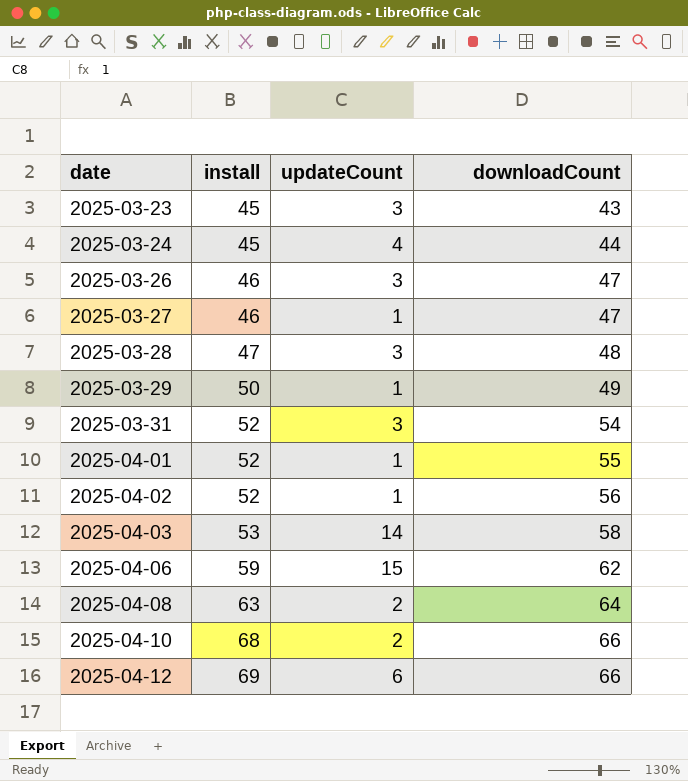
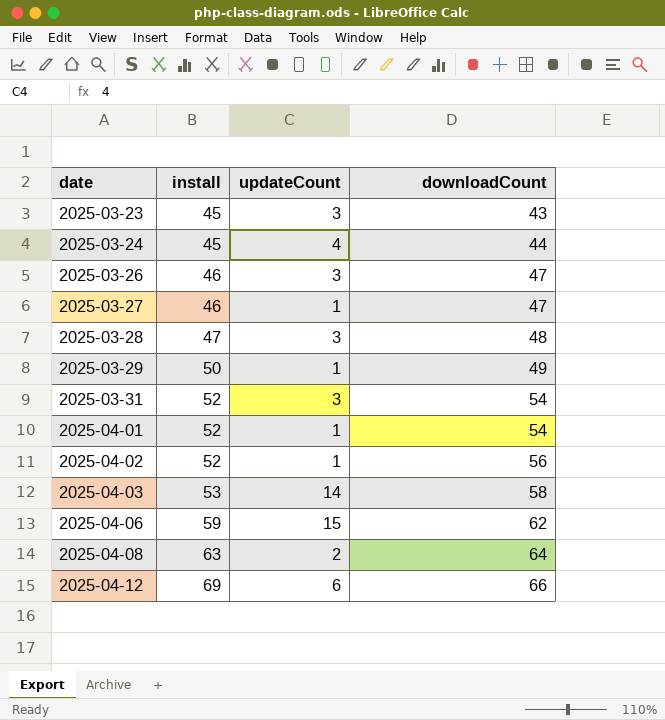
row 2025-04-10: 68 | 2 | 66 -> none
2025-04-01 | downloadCount: 55 -> 54

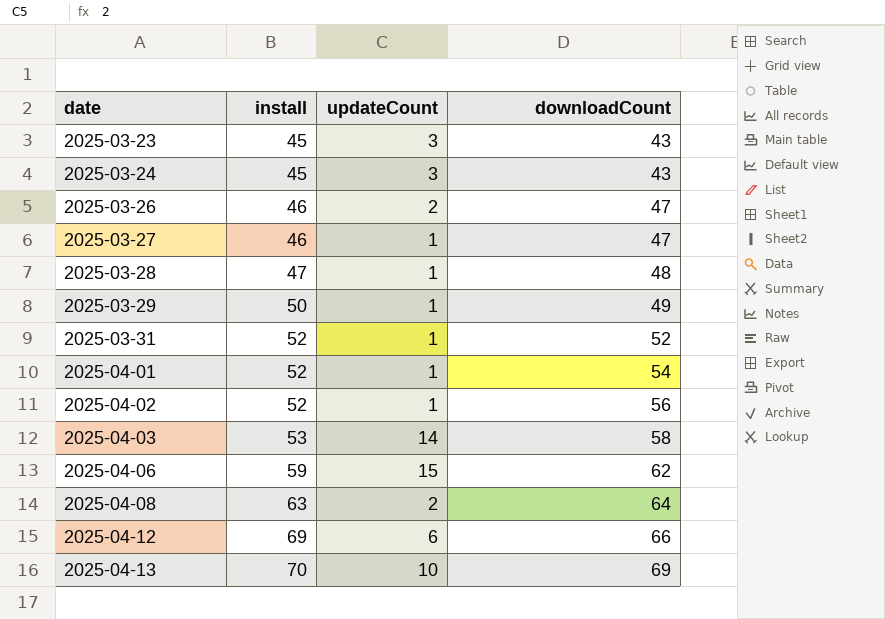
2025-03-24 | updateCount: 4 -> 3
2025-03-24 | downloadCount: 44 -> 43
2025-03-26 | updateCount: 3 -> 2
2025-03-28 | updateCount: 3 -> 1
2025-03-31 | updateCount: 3 -> 1
2025-03-31 | downloadCount: 54 -> 52
row 2025-04-13: none -> 70 | 10 | 69

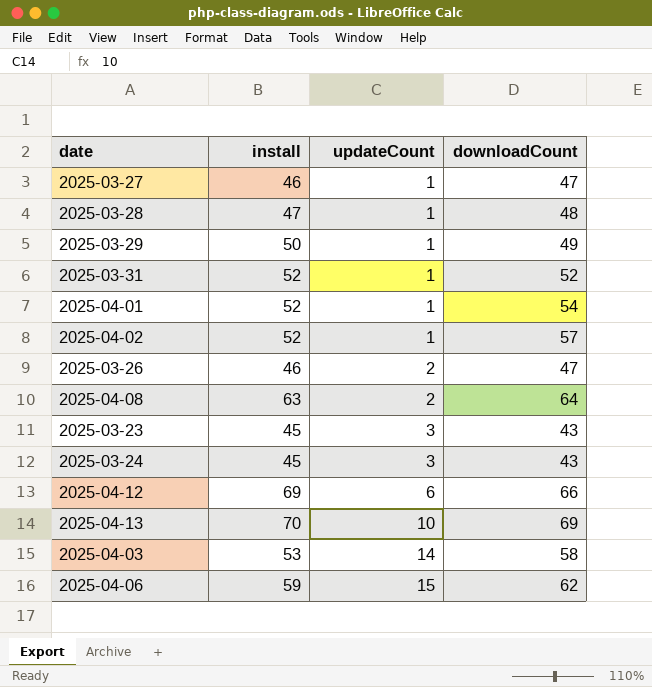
row order: date ascending -> updateCount ascending
2025-04-02 | downloadCount: 56 -> 57

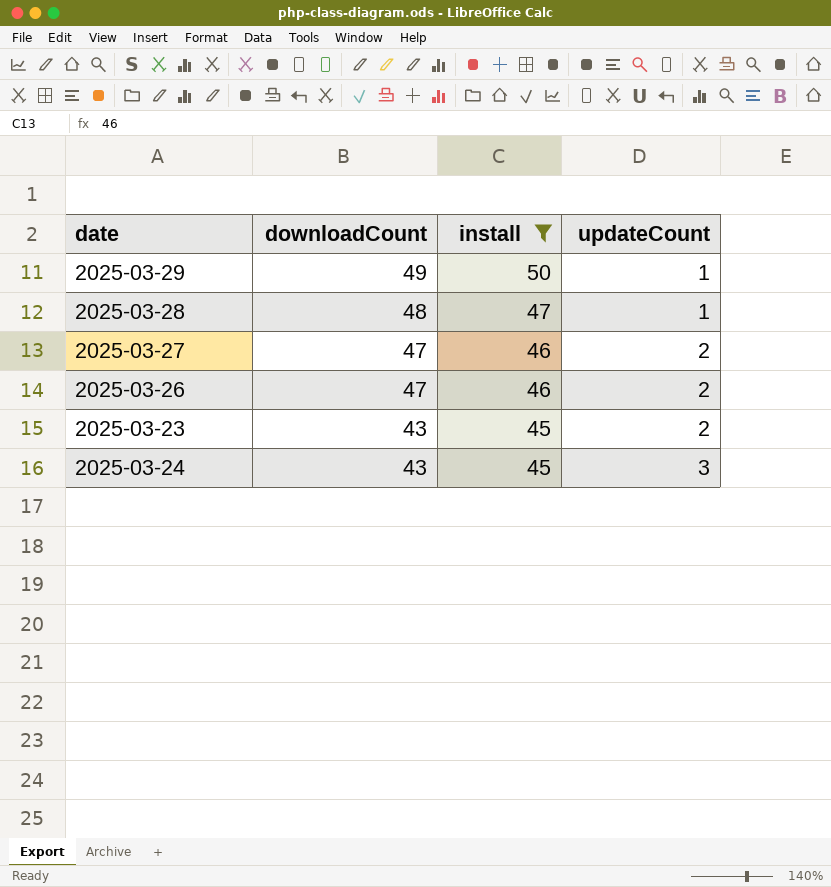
filter: none -> install <= 50
row order: updateCount ascending -> downloadCount descending
column downloadCount | position: 4 -> 2
2025-03-27 | updateCount: 1 -> 2
2025-03-23 | updateCount: 3 -> 2

